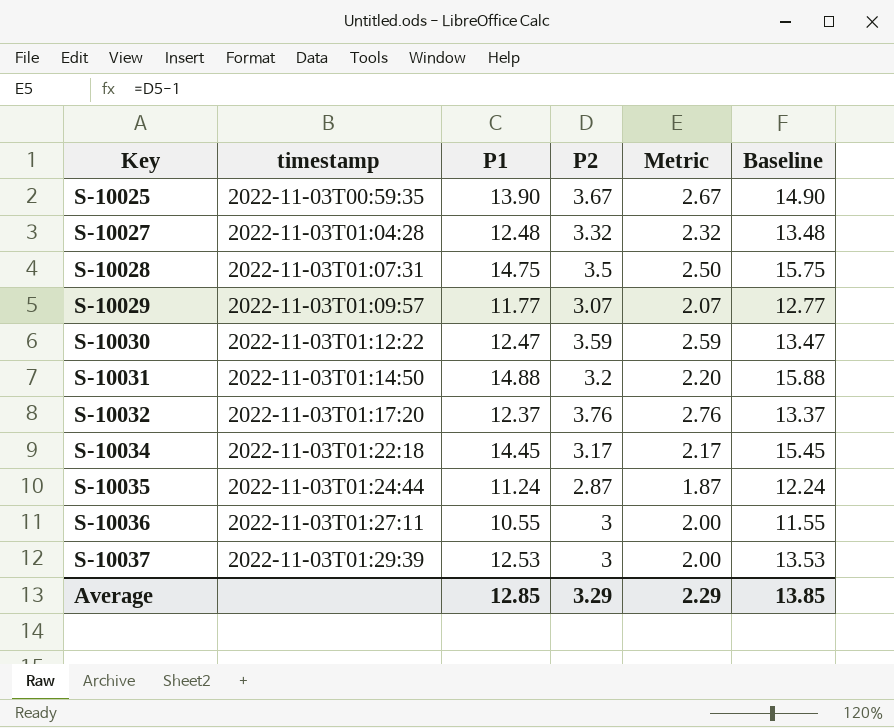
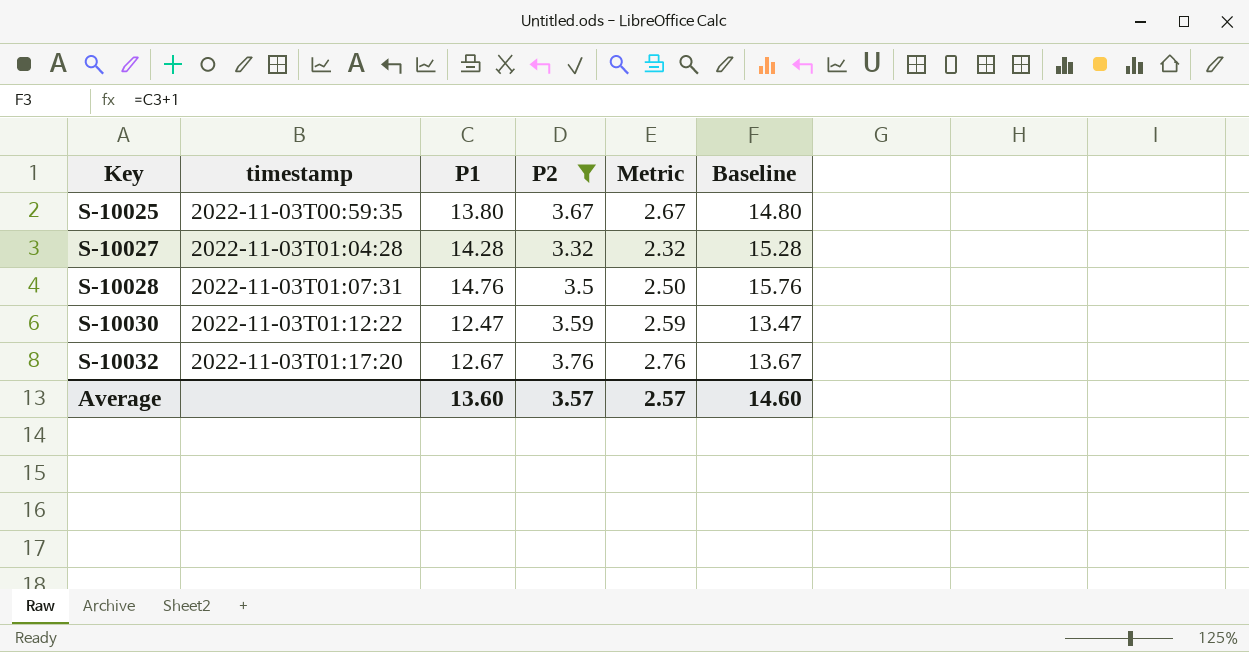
filter: none -> P2 >= 3.32
S-10025 | P1: 13.90 -> 13.80
S-10025 | Baseline: 14.90 -> 14.80
S-10027 | P1: 12.48 -> 14.28
S-10027 | Baseline: 13.48 -> 15.28
S-10028 | P1: 14.75 -> 14.76
S-10028 | Baseline: 15.75 -> 15.76
S-10032 | P1: 12.37 -> 12.67
S-10032 | Baseline: 13.37 -> 13.67
Average | P1: 12.85 -> 13.60
Average | P2: 3.29 -> 3.57
Average | Metric: 2.29 -> 2.57
Average | Baseline: 13.85 -> 14.60

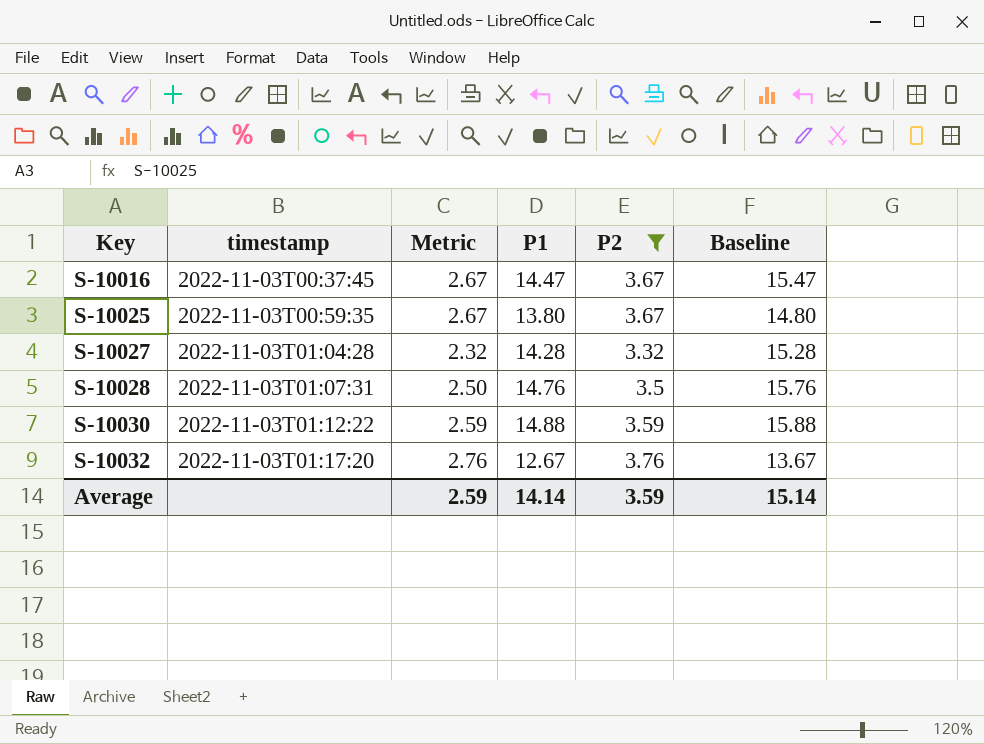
column Metric | position: 5 -> 3
row S-10016: none -> 2022-11-03T00:37:45 | 2.67 | 14.47 | 3.67 | 15.47
S-10030 | P1: 12.47 -> 14.88
S-10030 | Baseline: 13.47 -> 15.88
Average | Metric: 2.57 -> 2.59
Average | P1: 13.60 -> 14.14
Average | P2: 3.57 -> 3.59
Average | Baseline: 14.60 -> 15.14

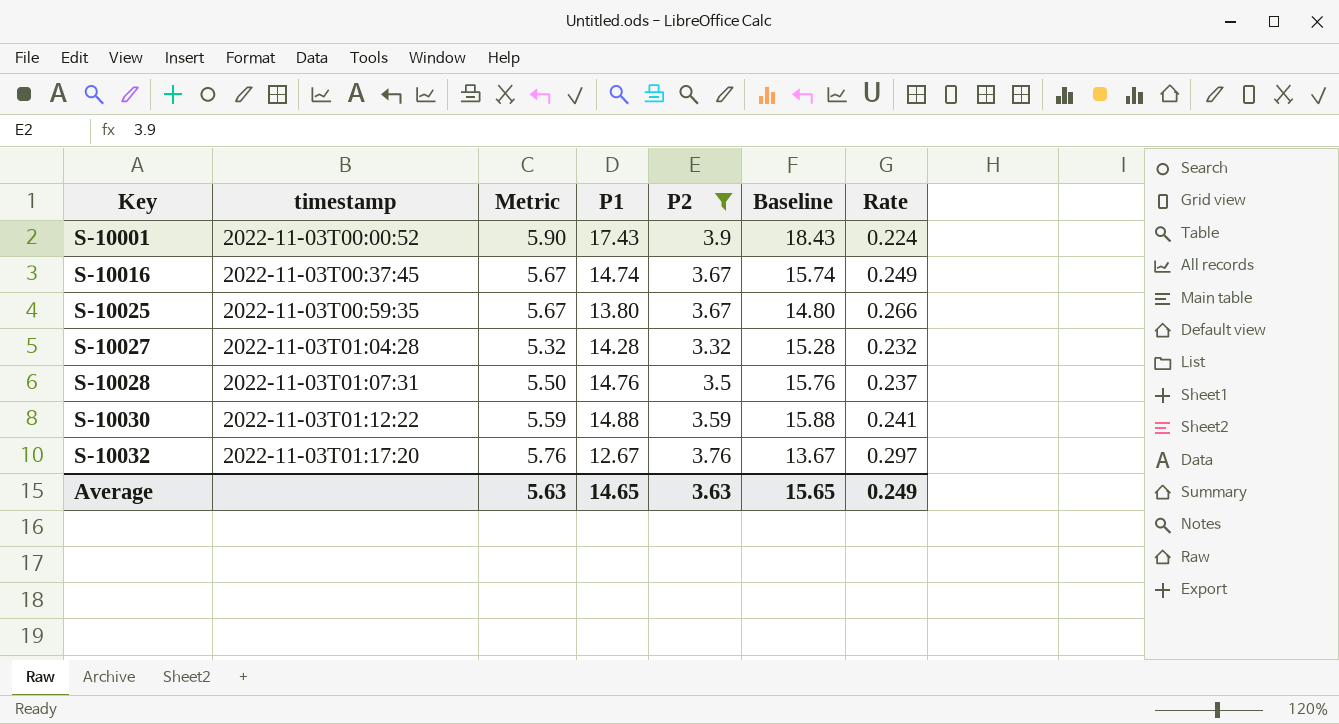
column Metric | formula: [P2] - 1 -> [P2] + 2
column Rate | formula: none -> [P2] / [P1]
row S-10001: none -> 2022-11-03T00:00:52 | 5.90 | 17.43 | 3.9 | 18.43 | 0.224
S-10016 | P1: 14.47 -> 14.74
S-10016 | Baseline: 15.47 -> 15.74
Average | Metric: 2.59 -> 5.63
Average | P1: 14.14 -> 14.65
Average | P2: 3.59 -> 3.63
Average | Baseline: 15.14 -> 15.65

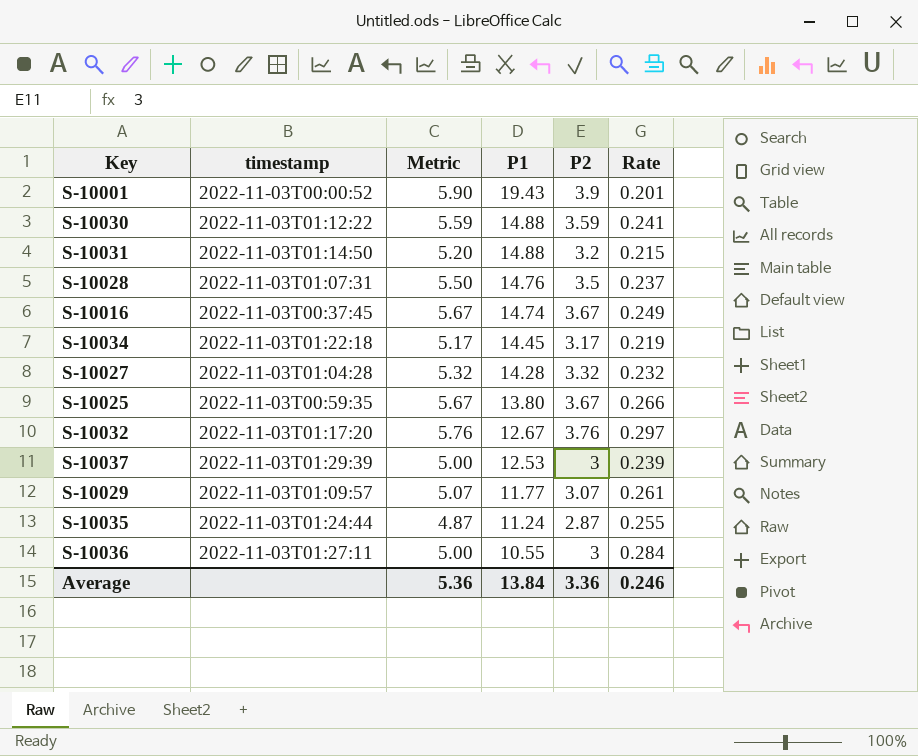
filter: P2 >= 3.32 -> none
row order: Key ascending -> P1 descending
column Baseline | formula: [P1] + 1 -> none
S-10001 | P1: 17.43 -> 19.43
S-10001 | Rate: 0.224 -> 0.201
Average | Metric: 5.63 -> 5.36
Average | P1: 14.65 -> 13.84
Average | P2: 3.63 -> 3.36
Average | Rate: 0.249 -> 0.246

